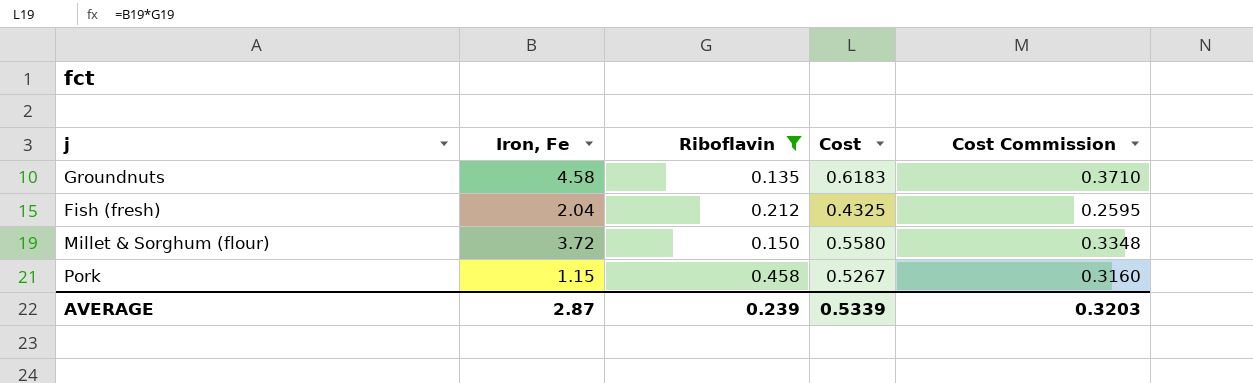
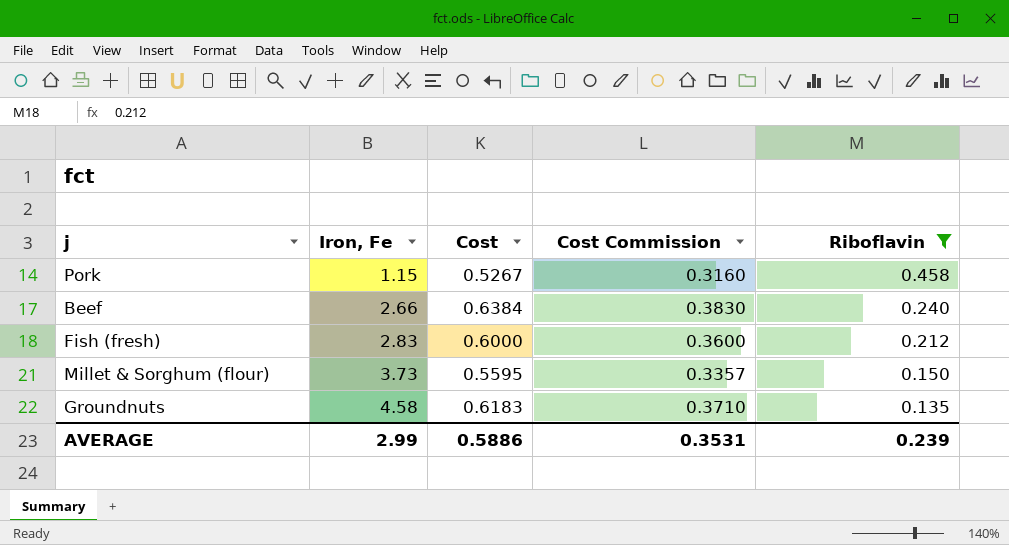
row order: none -> Iron, Fe ascending
column Riboflavin | position: 3 -> 5
row Beef: none -> 2.66 | 0.6384 | 0.3830 | 0.240
Fish (fresh) | Iron, Fe: 2.04 -> 2.83
Fish (fresh) | Cost: 0.4325 -> 0.6000
Fish (fresh) | Cost Commission: 0.2595 -> 0.3600
Millet & Sorghum (flour) | Iron, Fe: 3.72 -> 3.73
Millet & Sorghum (flour) | Cost: 0.5580 -> 0.5595
Millet & Sorghum (flour) | Cost Commission: 0.3348 -> 0.3357
AVERAGE | Iron, Fe: 2.87 -> 2.99
AVERAGE | Cost: 0.5339 -> 0.5886
AVERAGE | Cost Commission: 0.3203 -> 0.3531

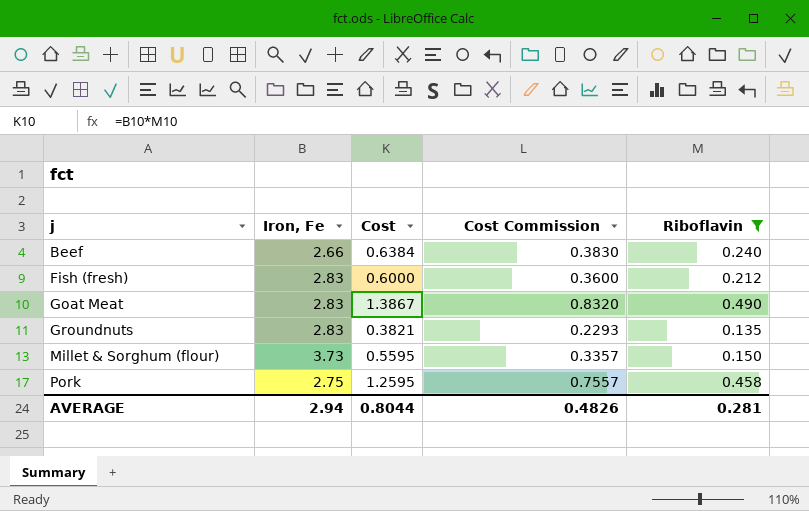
row order: Iron, Fe ascending -> j ascending
row Goat Meat: none -> 2.83 | 1.3867 | 0.8320 | 0.490
Groundnuts | Iron, Fe: 4.58 -> 2.83
Groundnuts | Cost: 0.6183 -> 0.3821
Groundnuts | Cost Commission: 0.3710 -> 0.2293
Pork | Iron, Fe: 1.15 -> 2.75
Pork | Cost: 0.5267 -> 1.2595
Pork | Cost Commission: 0.3160 -> 0.7557
AVERAGE | Iron, Fe: 2.99 -> 2.94
AVERAGE | Cost: 0.5886 -> 0.8044
AVERAGE | Cost Commission: 0.3531 -> 0.4826
AVERAGE | Riboflavin: 0.239 -> 0.281

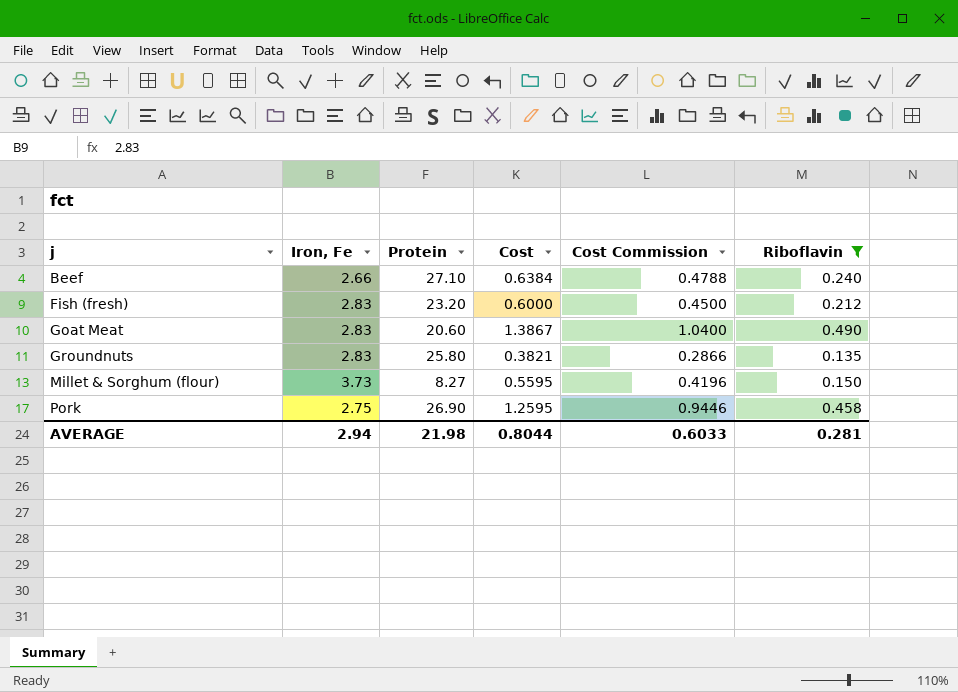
column Protein | position: none -> 3
column Cost Commission | formula: [Cost] * 0.6 -> [Cost] * 0.75
AVERAGE | Cost Commission: 0.4826 -> 0.6033

